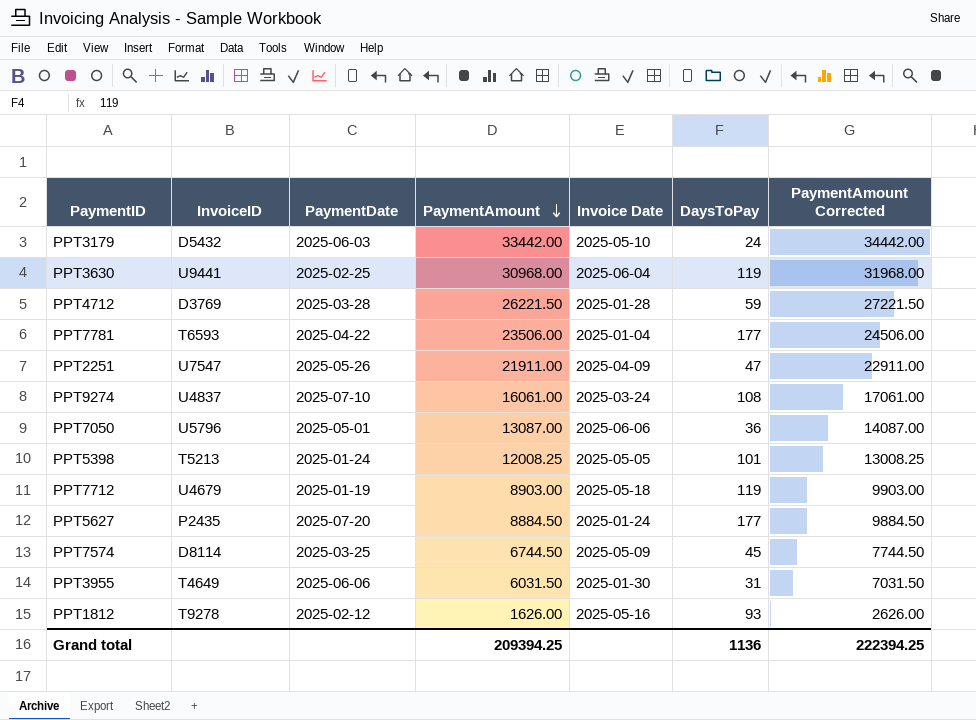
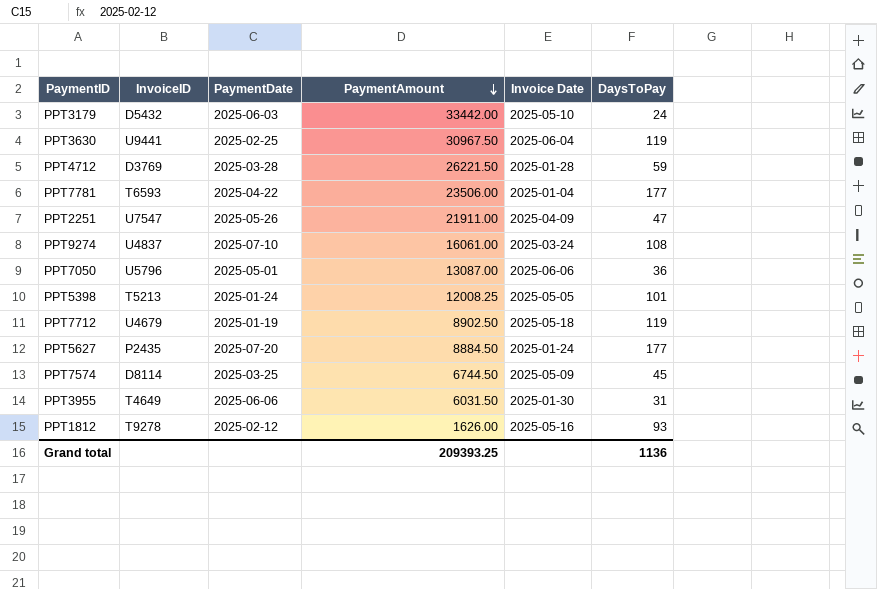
column PaymentAmount Corrected | formula: [PaymentAmount] + 1000 -> none
PPT3630 | PaymentAmount: 30968.00 -> 30967.50
PPT7712 | PaymentAmount: 8903.00 -> 8902.50
Grand total | PaymentAmount: 209394.25 -> 209393.25

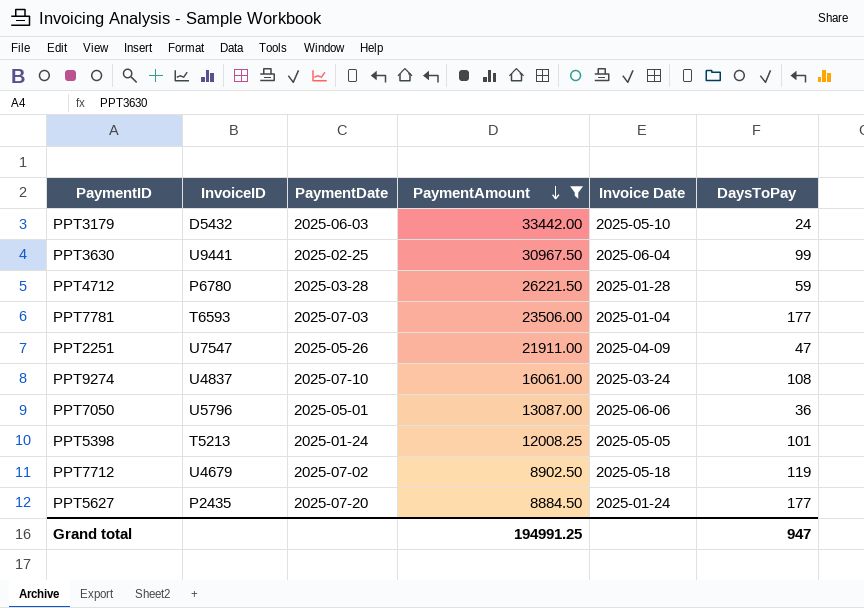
filter: none -> PaymentAmount >= 8884.50
PPT3630 | DaysToPay: 119 -> 99
PPT4712 | InvoiceID: D3769 -> P6780
PPT7781 | PaymentDate: 2025-04-22 -> 2025-07-03
PPT7712 | PaymentDate: 2025-01-19 -> 2025-07-02
Grand total | PaymentAmount: 209393.25 -> 194991.25
Grand total | DaysToPay: 1136 -> 947

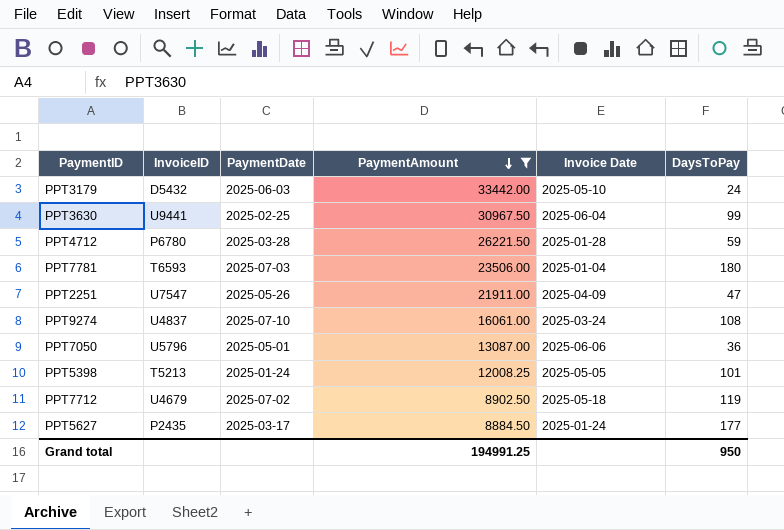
PPT7781 | DaysToPay: 177 -> 180
PPT5627 | PaymentDate: 2025-07-20 -> 2025-03-17
Grand total | DaysToPay: 947 -> 950

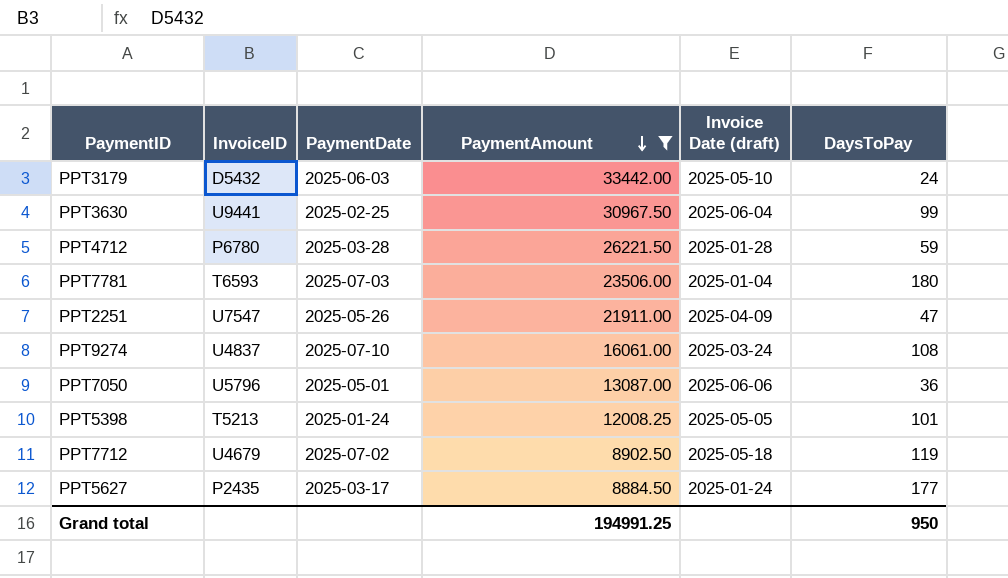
column name: Invoice Date -> Invoice Date (draft)

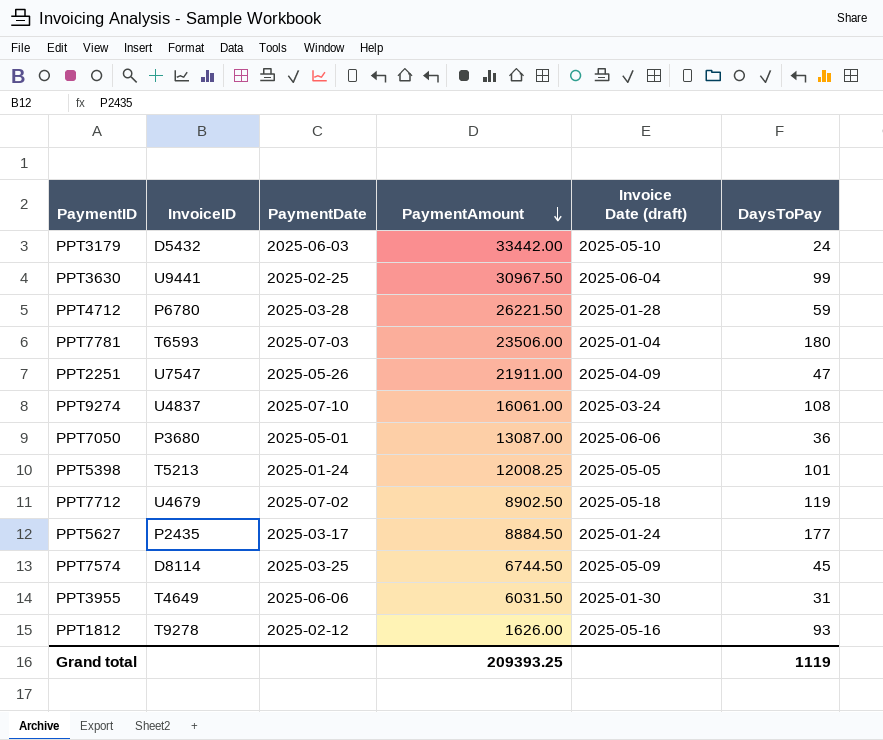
filter: PaymentAmount >= 8884.50 -> none
PPT7050 | InvoiceID: U5796 -> P3680
Grand total | PaymentAmount: 194991.25 -> 209393.25
Grand total | DaysToPay: 950 -> 1119

